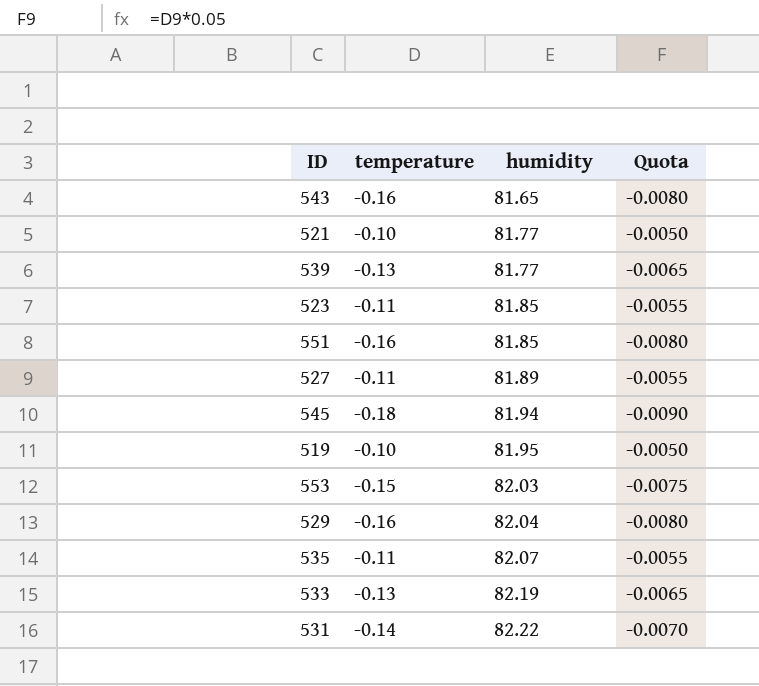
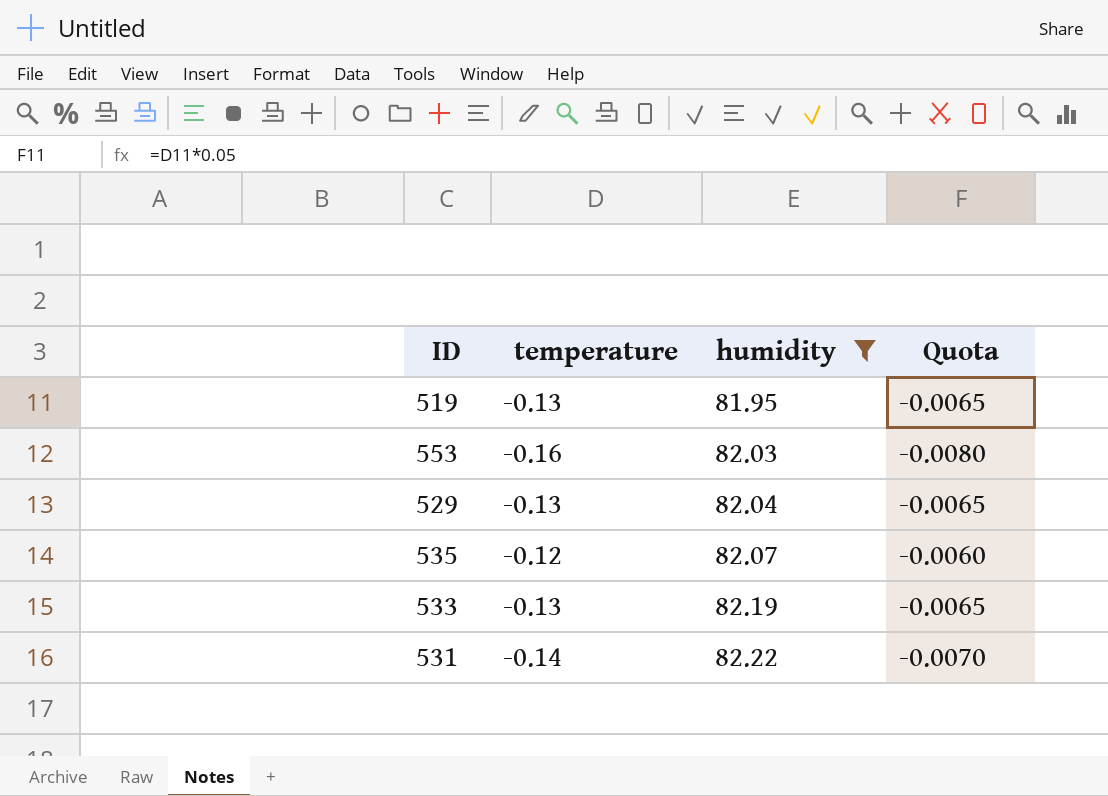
filter: none -> humidity >= 81.95
519 | temperature: -0.10 -> -0.13
519 | Quota: -0.0050 -> -0.0065
553 | temperature: -0.15 -> -0.16
553 | Quota: -0.0075 -> -0.0080
529 | temperature: -0.16 -> -0.13
529 | Quota: -0.0080 -> -0.0065
535 | temperature: -0.11 -> -0.12
535 | Quota: -0.0055 -> -0.0060

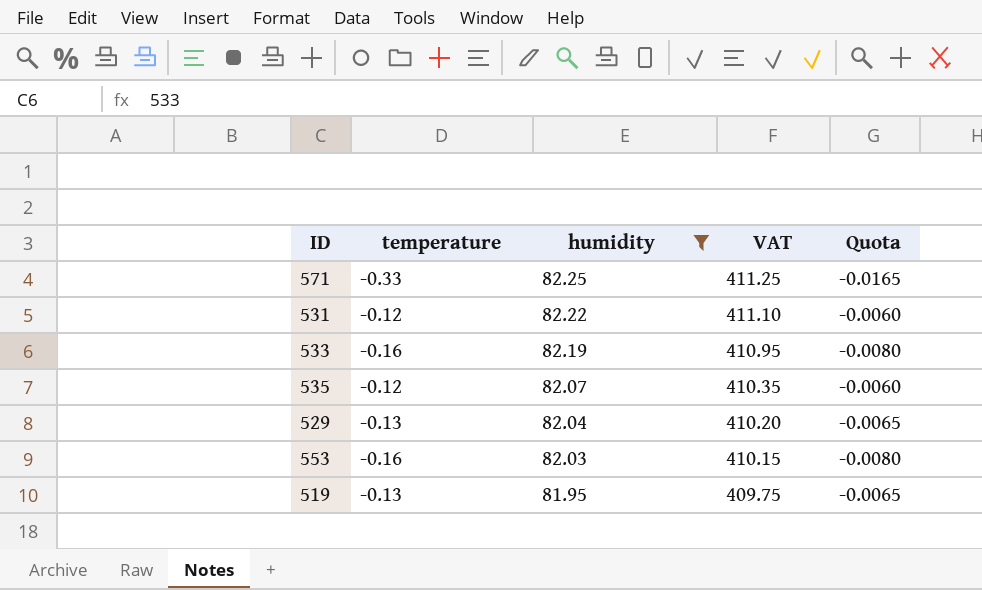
row order: humidity ascending -> humidity descending
column VAT | formula: none -> [humidity] * 5
row 571: none -> -0.33 | 82.25 | 411.25 | -0.0165
531 | temperature: -0.14 -> -0.12
531 | Quota: -0.0070 -> -0.0060
533 | temperature: -0.13 -> -0.16
533 | Quota: -0.0065 -> -0.0080

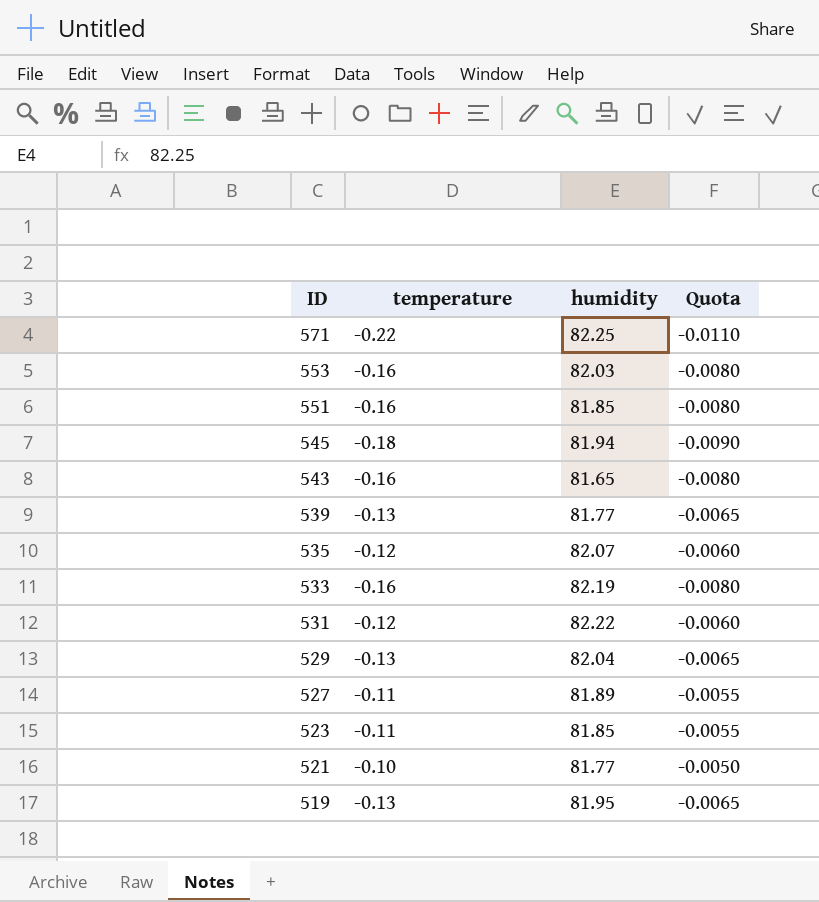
filter: humidity >= 81.95 -> none
row order: humidity descending -> ID descending
column VAT | formula: [humidity] * 5 -> none
571 | temperature: -0.33 -> -0.22
571 | Quota: -0.0165 -> -0.0110

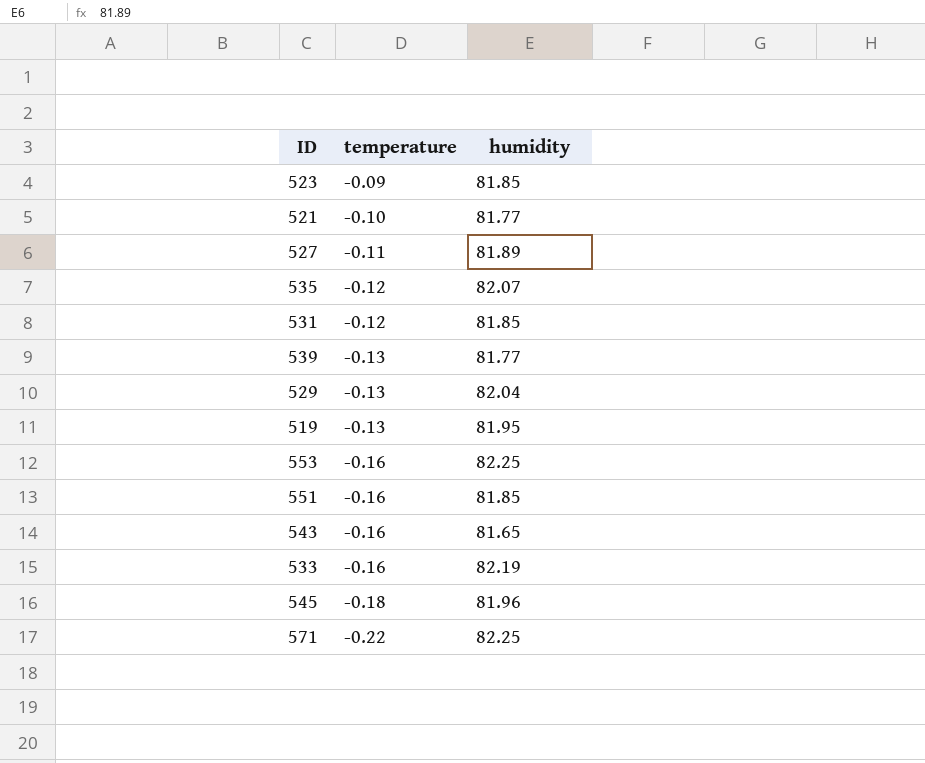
row order: ID descending -> temperature descending
column Quota | formula: [temperature] * 0.05 -> none
523 | temperature: -0.11 -> -0.09
531 | humidity: 82.22 -> 81.85
553 | humidity: 82.03 -> 82.25
545 | humidity: 81.94 -> 81.96

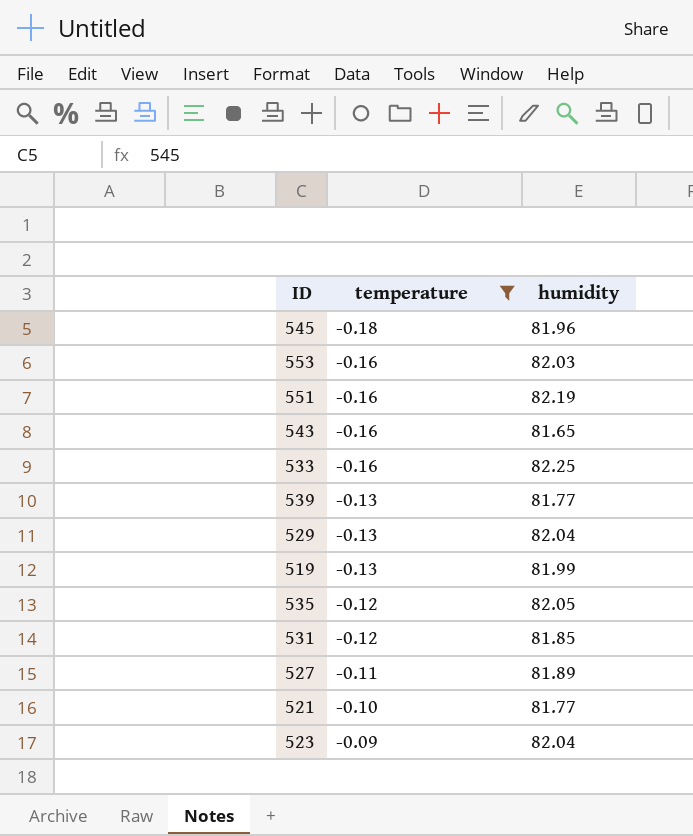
filter: none -> temperature != -0.22
row order: temperature descending -> temperature ascending
553 | humidity: 82.25 -> 82.03
551 | humidity: 81.85 -> 82.19
533 | humidity: 82.19 -> 82.25
519 | humidity: 81.95 -> 81.99
535 | humidity: 82.07 -> 82.05
523 | humidity: 81.85 -> 82.04

